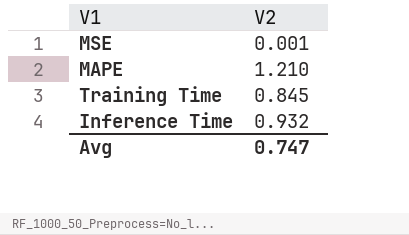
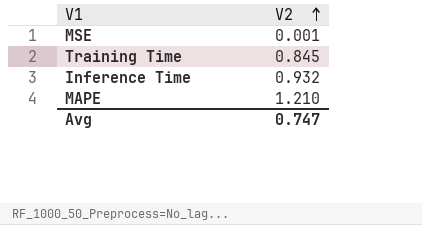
row order: none -> V2 ascending

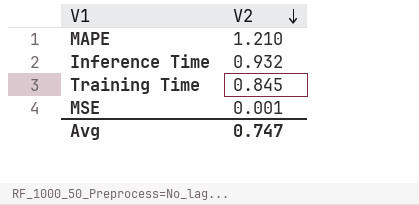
row order: V2 ascending -> V2 descending

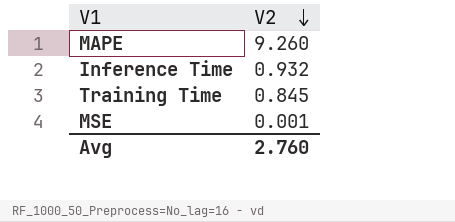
MAPE | V2: 1.210 -> 9.260
Avg | V2: 0.747 -> 2.760

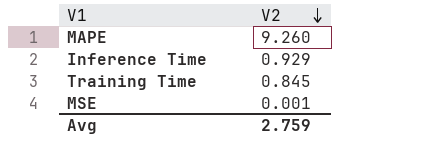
Inference Time | V2: 0.932 -> 0.929
Avg | V2: 2.760 -> 2.759

